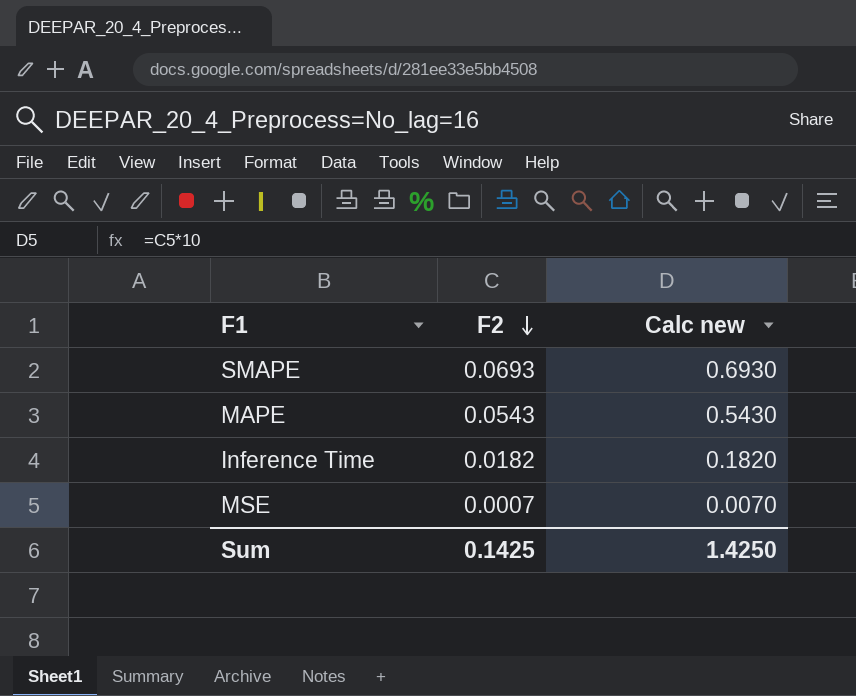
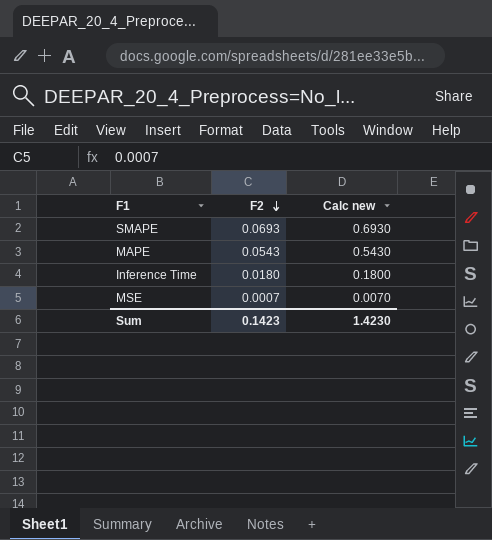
Inference Time | F2: 0.0182 -> 0.0180
Inference Time | Calc new: 0.1820 -> 0.1800
Sum | F2: 0.1425 -> 0.1423
Sum | Calc new: 1.4250 -> 1.4230

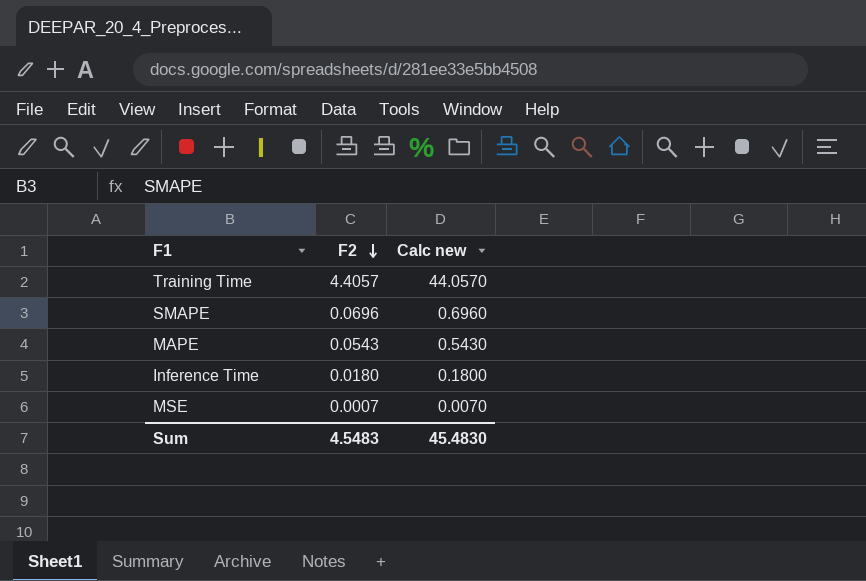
row Training Time: none -> 4.4057 | 44.0570
SMAPE | F2: 0.0693 -> 0.0696
SMAPE | Calc new: 0.6930 -> 0.6960
Sum | F2: 0.1423 -> 4.5483
Sum | Calc new: 1.4230 -> 45.4830

